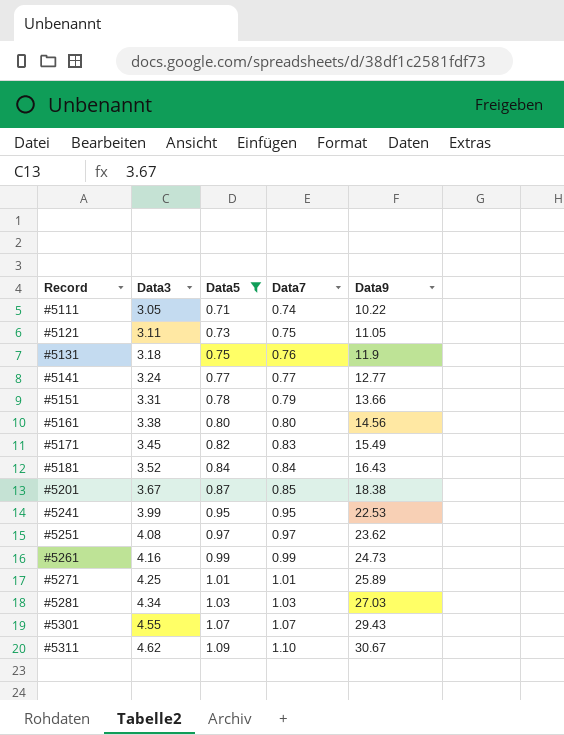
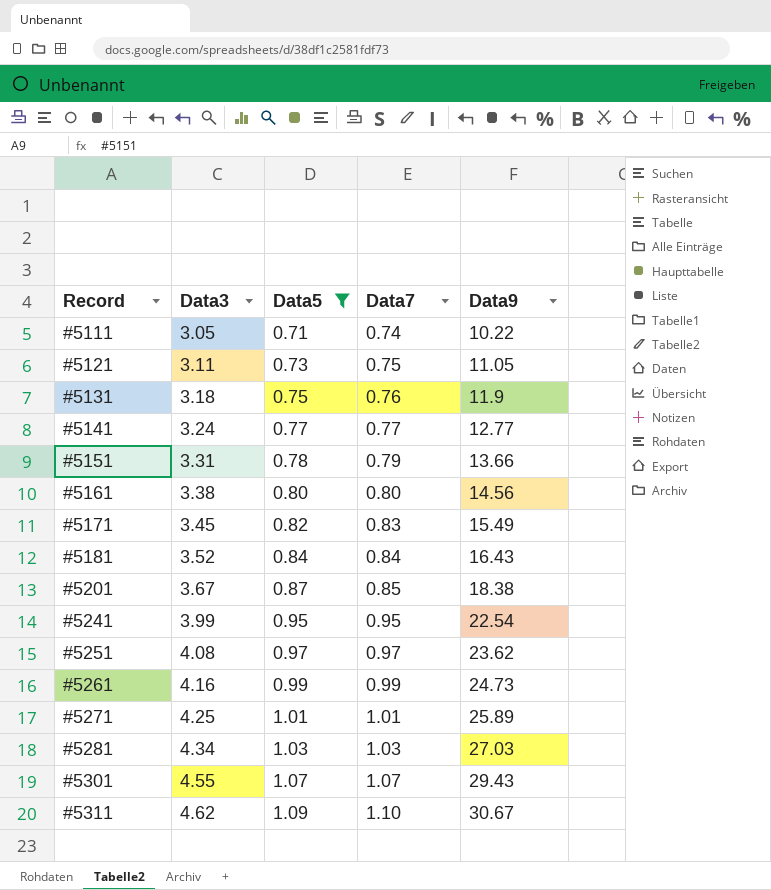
#5241 | Data9: 22.53 -> 22.54

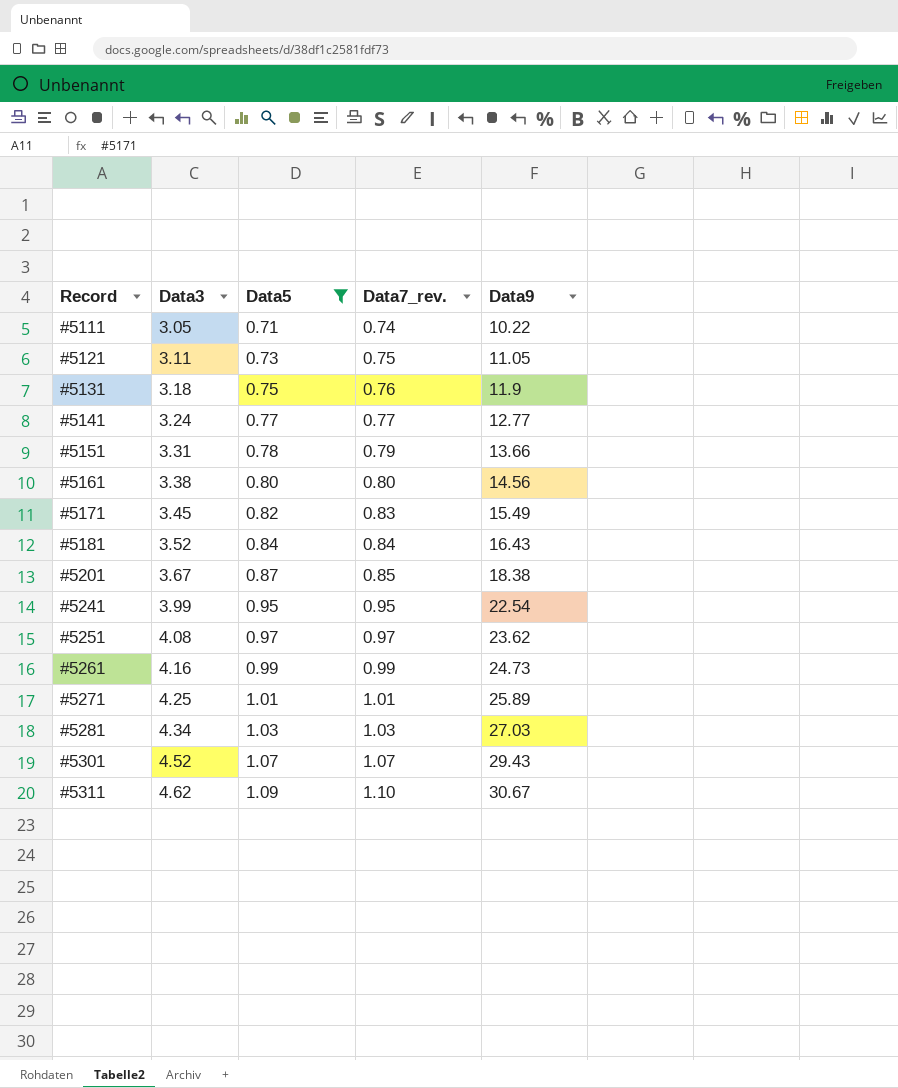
column name: Data7 -> Data7_rev.
#5301 | Data3: 4.55 -> 4.52

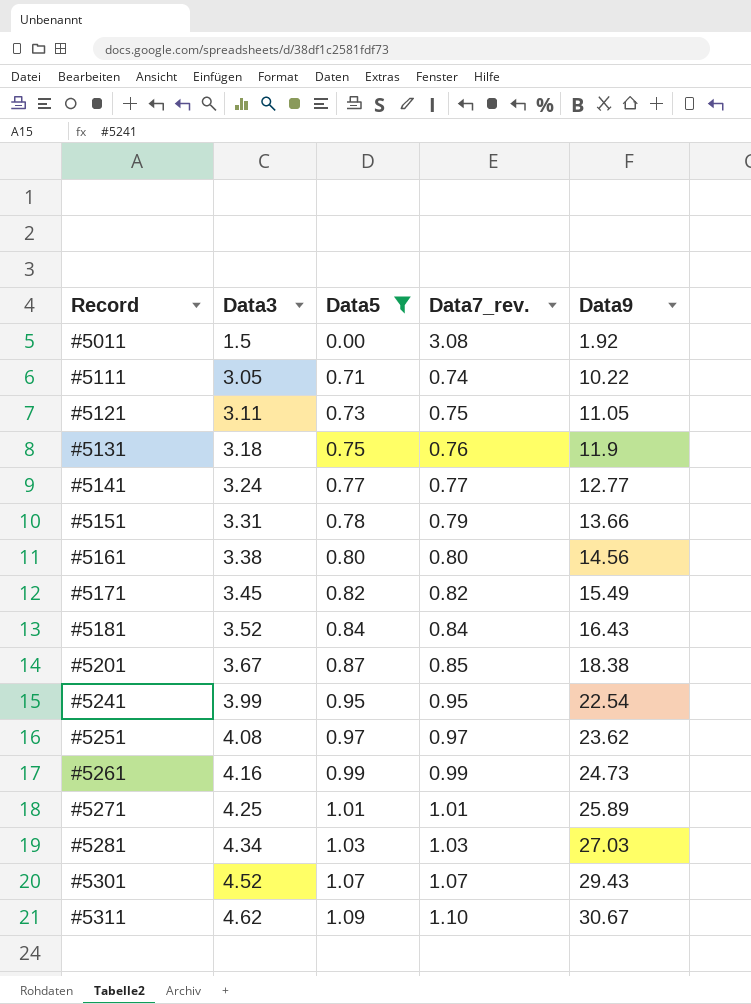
row #5011: none -> 1.5 | 0.00 | 3.08 | 1.92
#5171 | Data7_rev.: 0.83 -> 0.82

